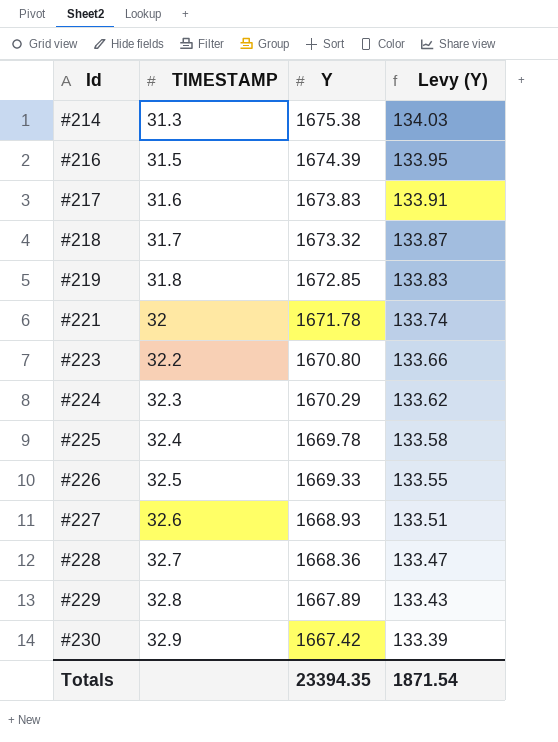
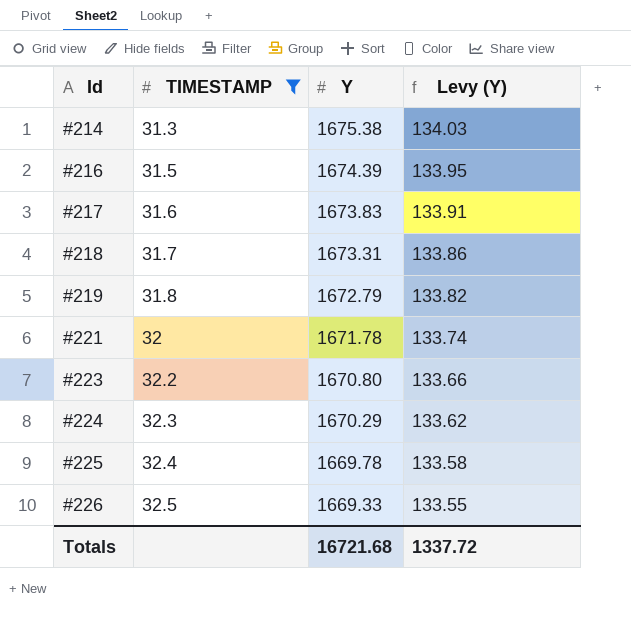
filter: none -> TIMESTAMP <= 32.5
#218 | Y: 1673.32 -> 1673.31
#218 | Levy (Y): 133.87 -> 133.86
#219 | Y: 1672.85 -> 1672.79
#219 | Levy (Y): 133.83 -> 133.82
Totals | Y: 23394.35 -> 16721.68
Totals | Levy (Y): 1871.54 -> 1337.72

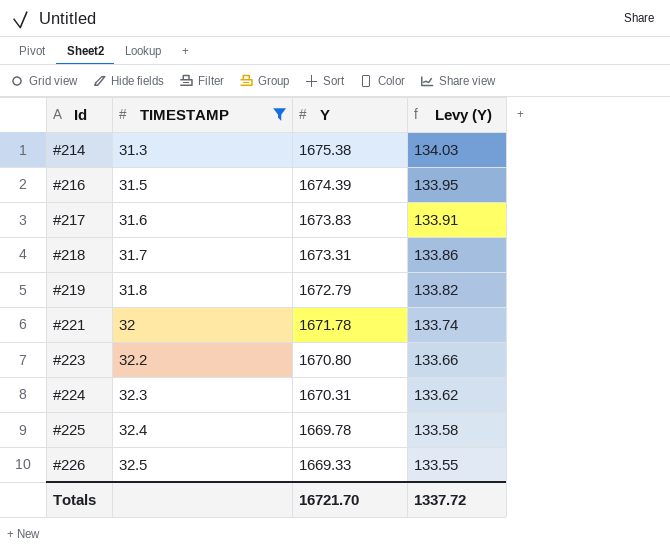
#224 | Y: 1670.29 -> 1670.31
Totals | Y: 16721.68 -> 16721.70

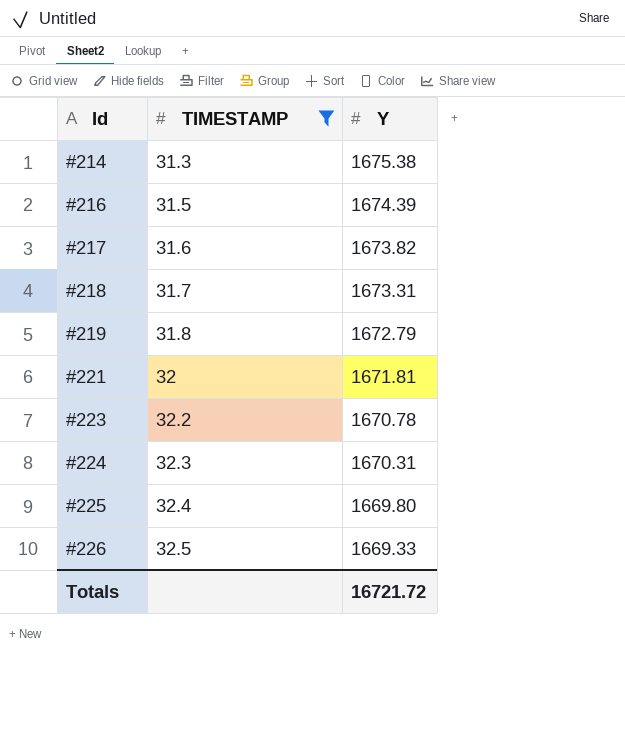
column Levy (Y) | formula: [Y] * 0.08 -> none
#217 | Y: 1673.83 -> 1673.82
#221 | Y: 1671.78 -> 1671.81
#223 | Y: 1670.80 -> 1670.78
#225 | Y: 1669.78 -> 1669.80
Totals | Y: 16721.70 -> 16721.72

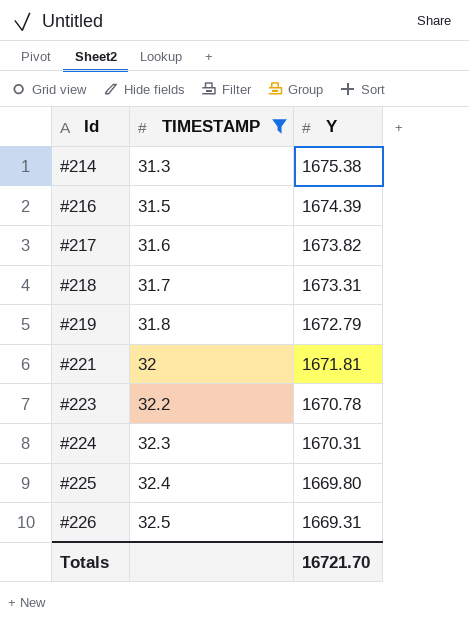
#226 | Y: 1669.33 -> 1669.31
Totals | Y: 16721.72 -> 16721.70

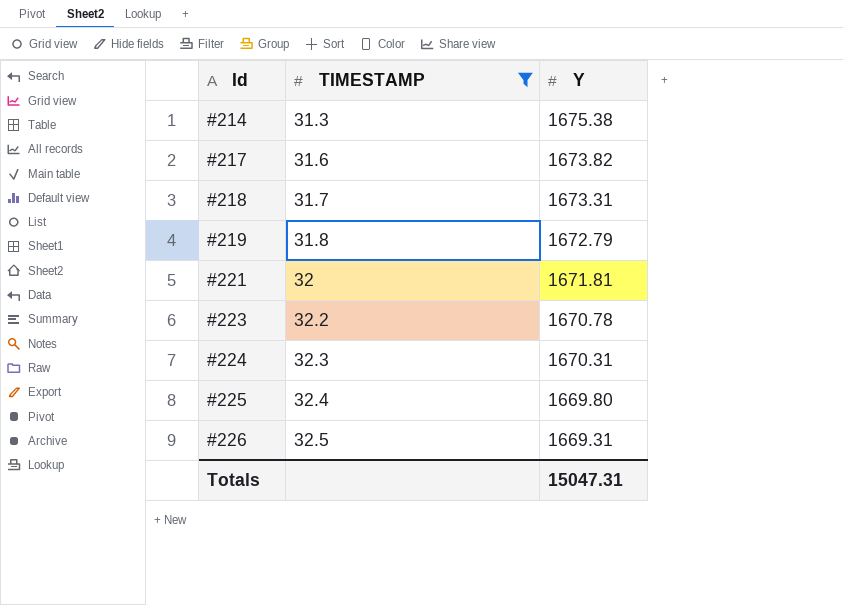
row #216: 31.5 | 1674.39 -> none
Totals | Y: 16721.70 -> 15047.31

